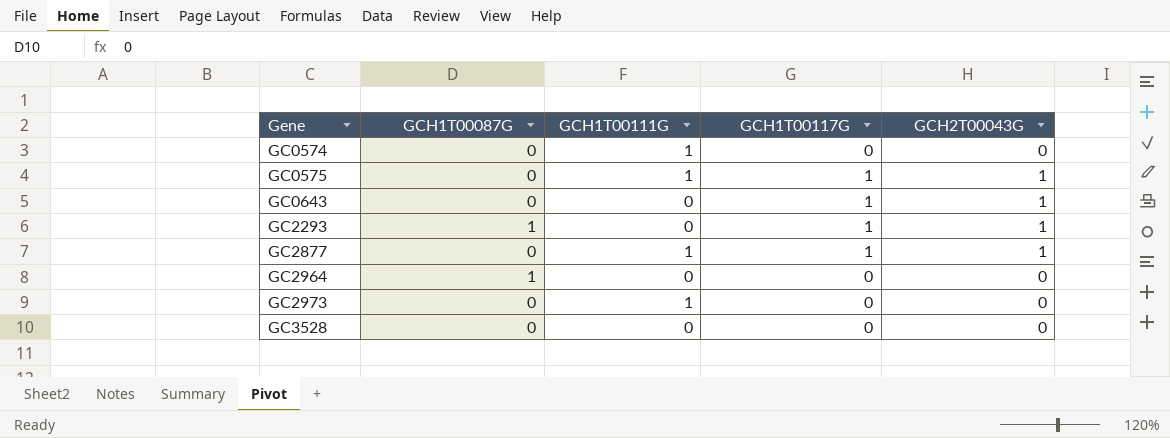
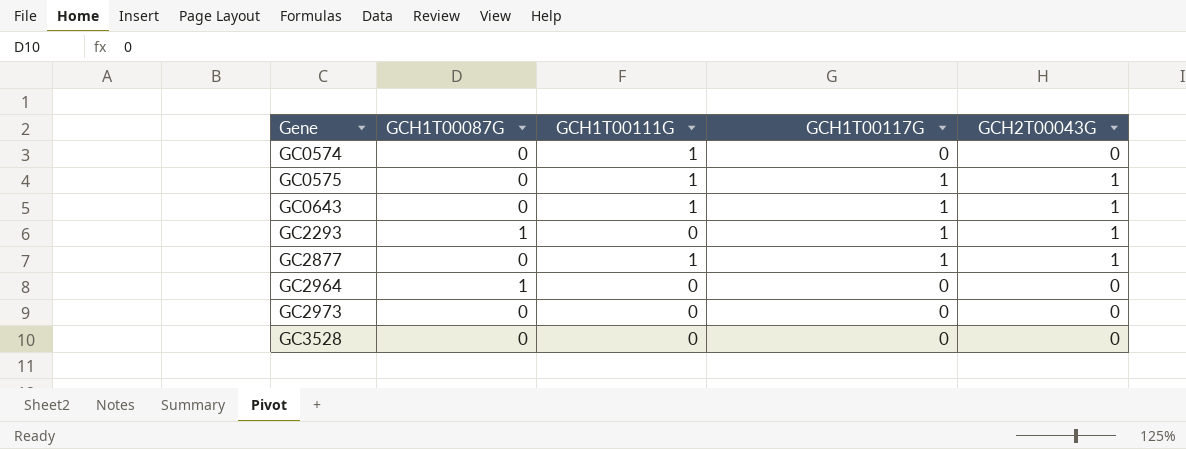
GC0643 | GCH1T00111G: 0 -> 1
GC2973 | GCH1T00111G: 1 -> 0

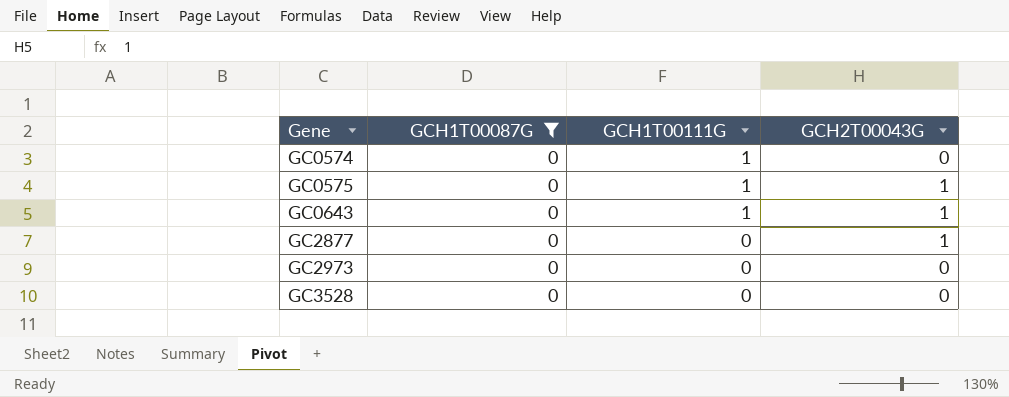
filter: none -> GCH1T00087G = 0
column GCH1T00117G | position: 4 -> none
GC2877 | GCH1T00111G: 1 -> 0

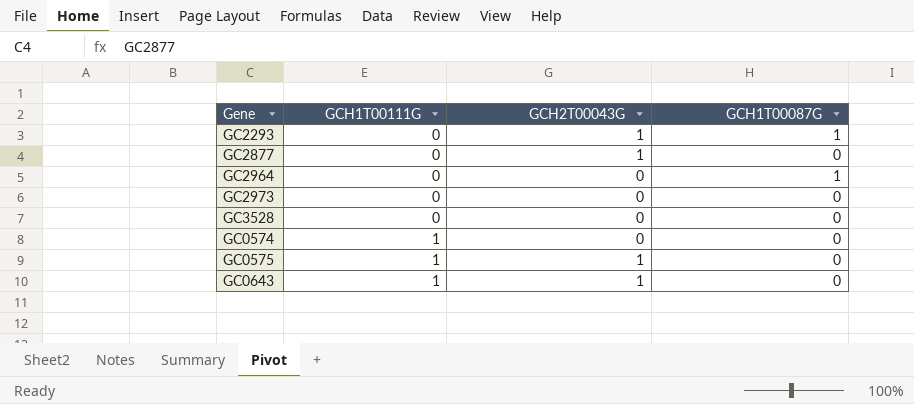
filter: GCH1T00087G = 0 -> none
row order: Gene ascending -> GCH1T00111G ascending
column GCH1T00087G | position: 2 -> 4

